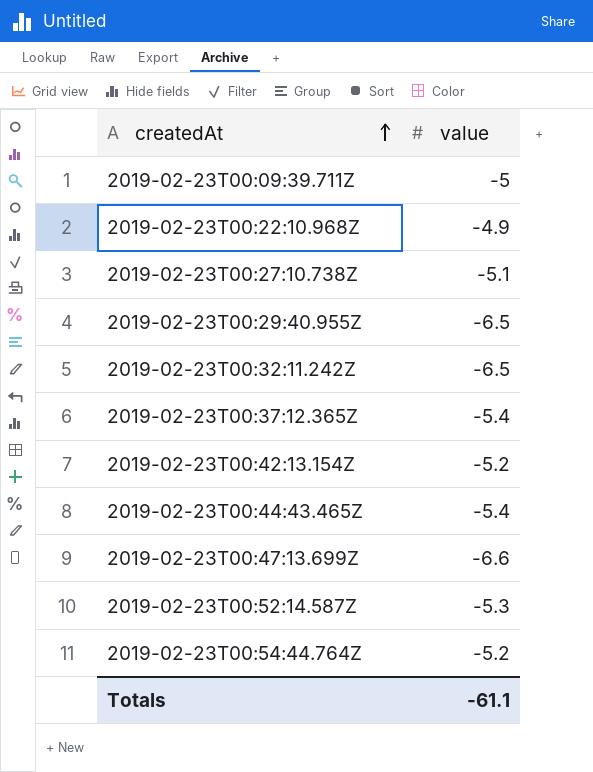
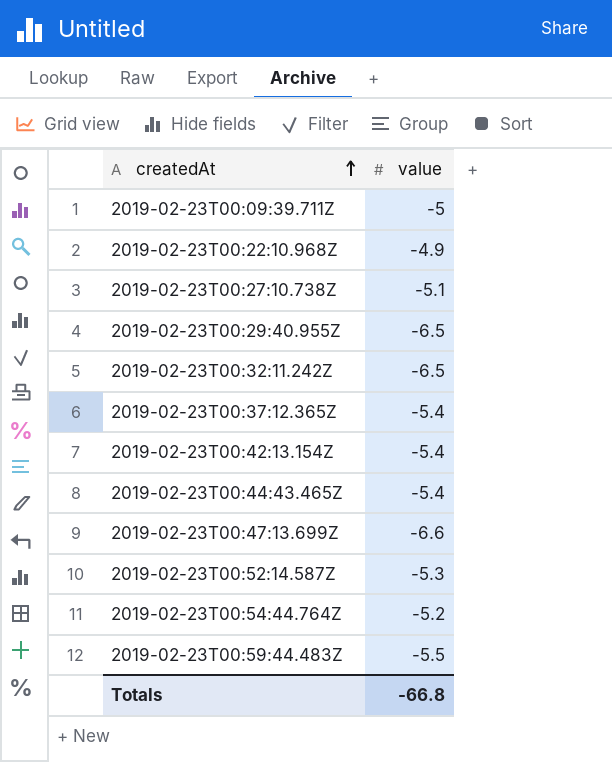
2019-02-23T00:42:13.154Z | value: -5.2 -> -5.4
row 2019-02-23T00:59:44.483Z: none -> -5.5
Totals | value: -61.1 -> -66.8

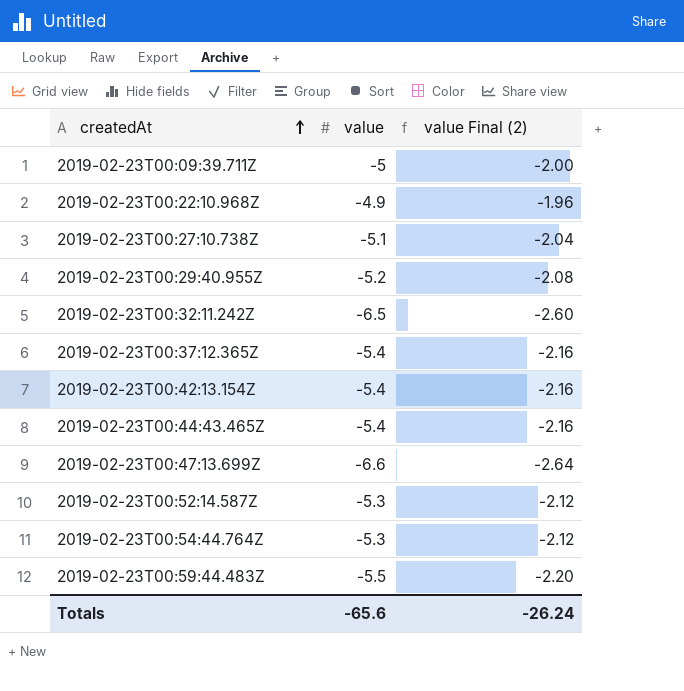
column value Final (2) | formula: none -> [value] * 0.4
2019-02-23T00:29:40.955Z | value: -6.5 -> -5.2
2019-02-23T00:54:44.764Z | value: -5.2 -> -5.3
Totals | value: -66.8 -> -65.6

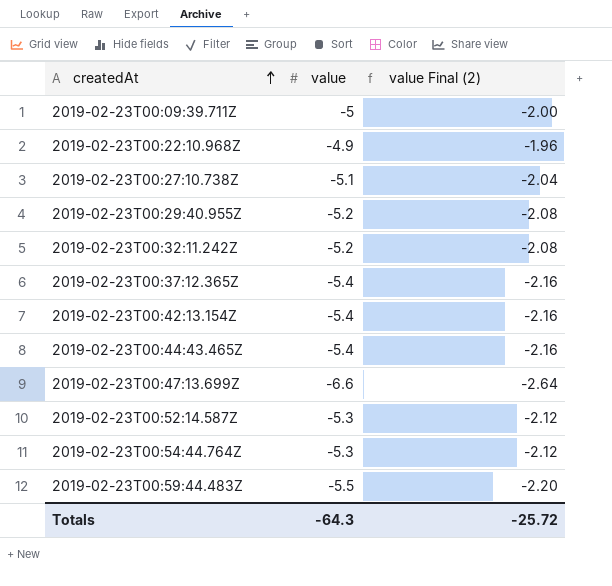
2019-02-23T00:32:11.242Z | value: -6.5 -> -5.2
2019-02-23T00:32:11.242Z | value Final (2): -2.60 -> -2.08
Totals | value: -65.6 -> -64.3
Totals | value Final (2): -26.24 -> -25.72

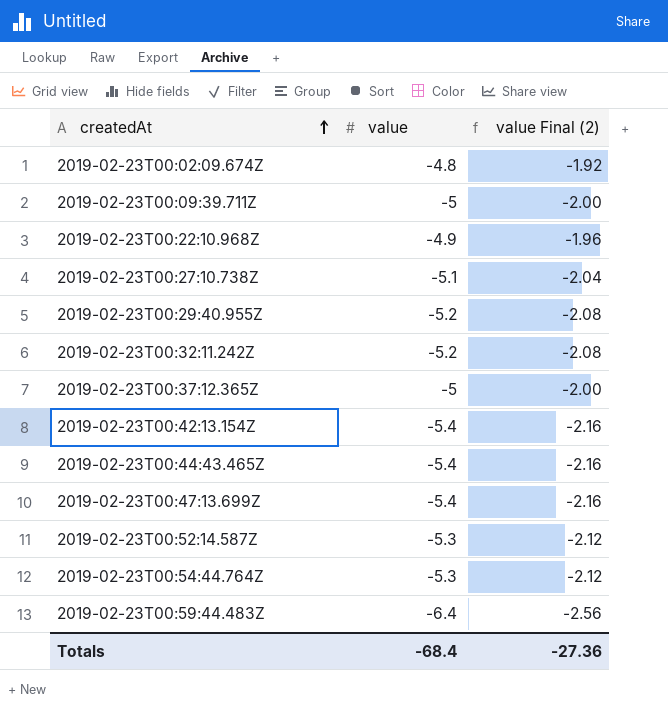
row 2019-02-23T00:02:09.674Z: none -> -4.8 | -1.92
2019-02-23T00:37:12.365Z | value: -5.4 -> -5
2019-02-23T00:37:12.365Z | value Final (2): -2.16 -> -2.00
2019-02-23T00:47:13.699Z | value: -6.6 -> -5.4
2019-02-23T00:47:13.699Z | value Final (2): -2.64 -> -2.16
2019-02-23T00:59:44.483Z | value: -5.5 -> -6.4
2019-02-23T00:59:44.483Z | value Final (2): -2.20 -> -2.56
Totals | value: -64.3 -> -68.4
Totals | value Final (2): -25.72 -> -27.36

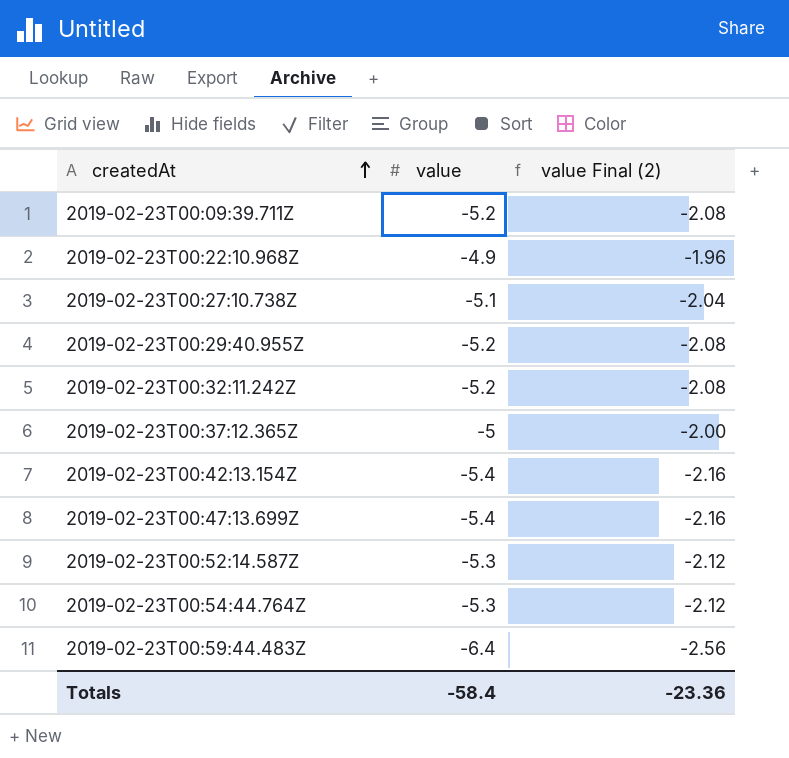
row 2019-02-23T00:02:09.674Z: -4.8 | -1.92 -> none
row 2019-02-23T00:44:43.465Z: -5.4 | -2.16 -> none
2019-02-23T00:09:39.711Z | value: -5 -> -5.2
2019-02-23T00:09:39.711Z | value Final (2): -2.00 -> -2.08
Totals | value: -68.4 -> -58.4
Totals | value Final (2): -27.36 -> -23.36

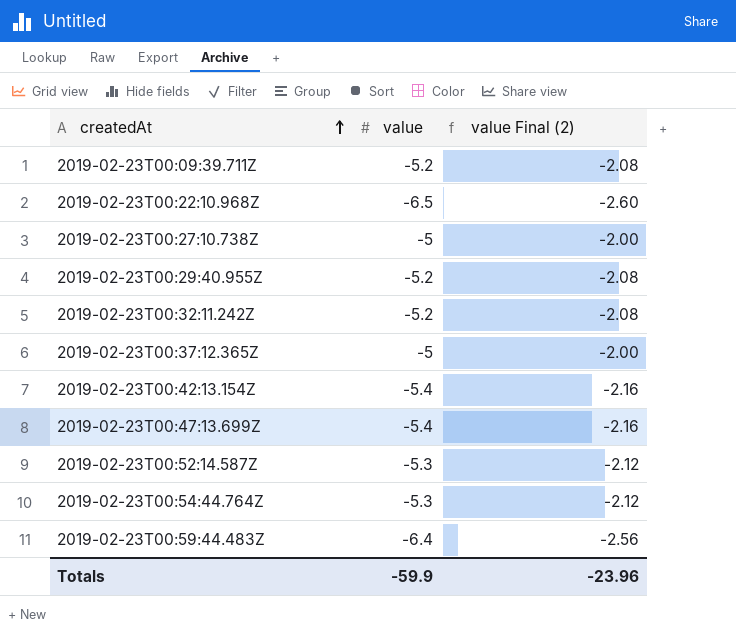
2019-02-23T00:22:10.968Z | value: -4.9 -> -6.5
2019-02-23T00:22:10.968Z | value Final (2): -1.96 -> -2.60
2019-02-23T00:27:10.738Z | value: -5.1 -> -5
2019-02-23T00:27:10.738Z | value Final (2): -2.04 -> -2.00
Totals | value: -58.4 -> -59.9
Totals | value Final (2): -23.36 -> -23.96

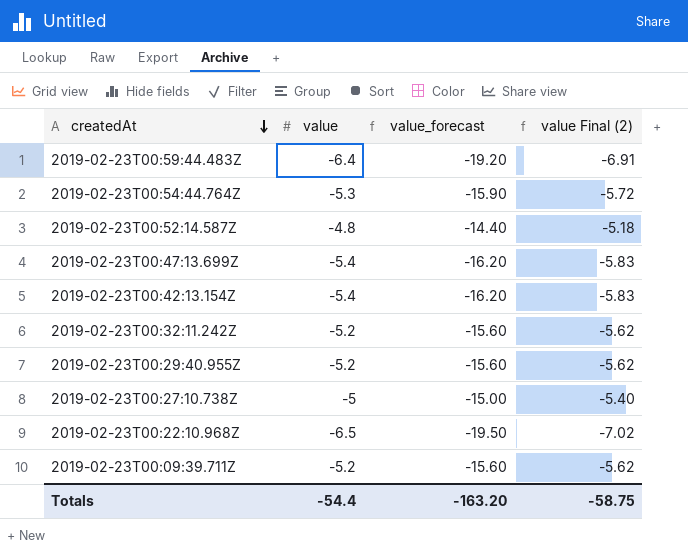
row order: createdAt ascending -> createdAt descending
column value_forecast | formula: none -> [value] * 3
column value Final (2) | formula: [value] * 0.4 -> [value] * 1.08
row 2019-02-23T00:37:12.365Z: -5 | -2.00 -> none
2019-02-23T00:52:14.587Z | value: -5.3 -> -4.8
Totals | value: -59.9 -> -54.4
Totals | value Final (2): -23.96 -> -58.75

